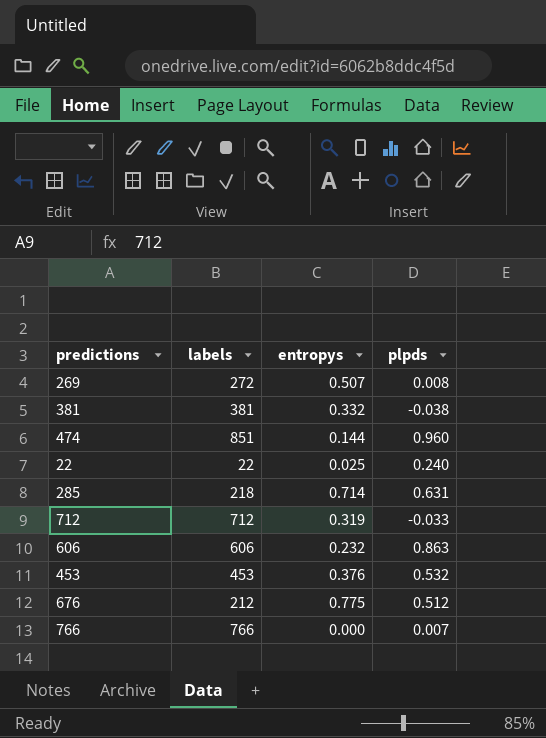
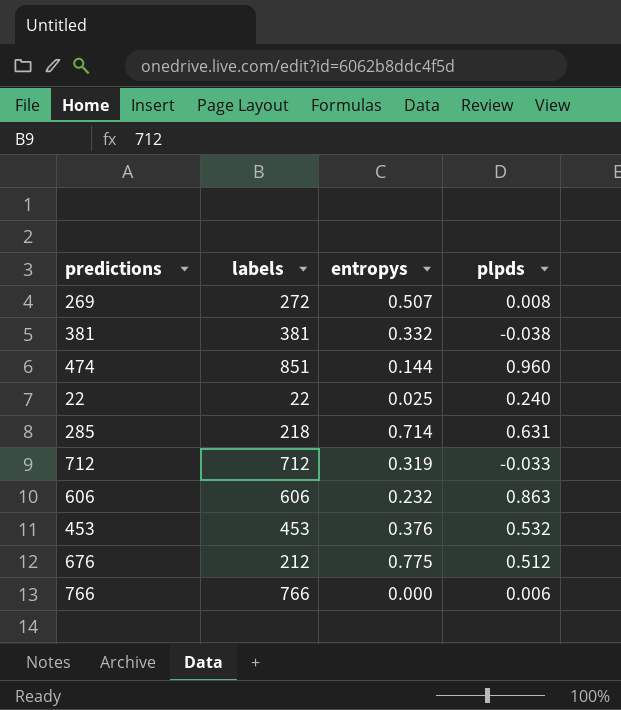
766 | plpds: 0.007 -> 0.006

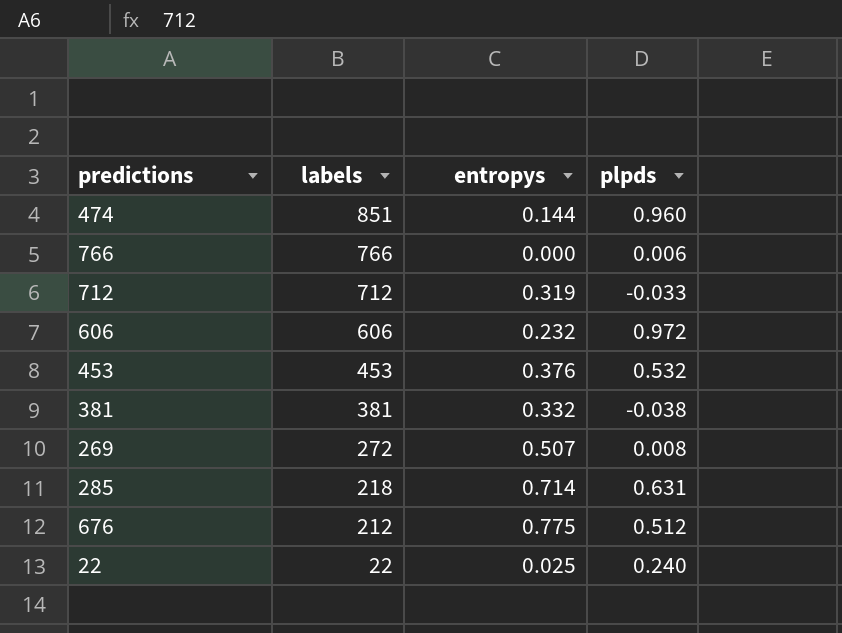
row order: none -> labels descending
606 | plpds: 0.863 -> 0.972

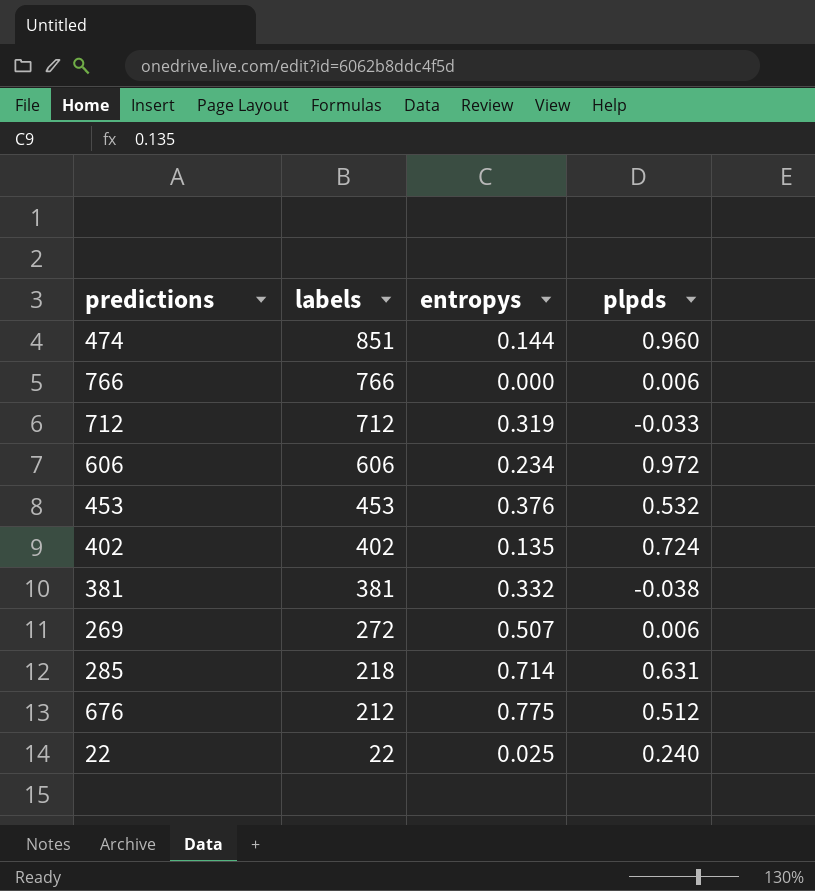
606 | entropys: 0.232 -> 0.234
row 402: none -> 402 | 0.135 | 0.724
269 | plpds: 0.008 -> 0.006

